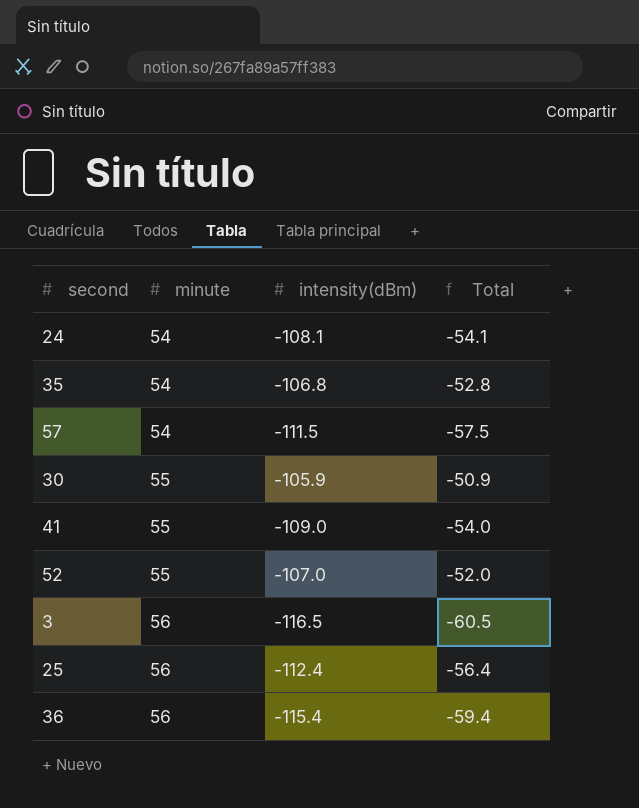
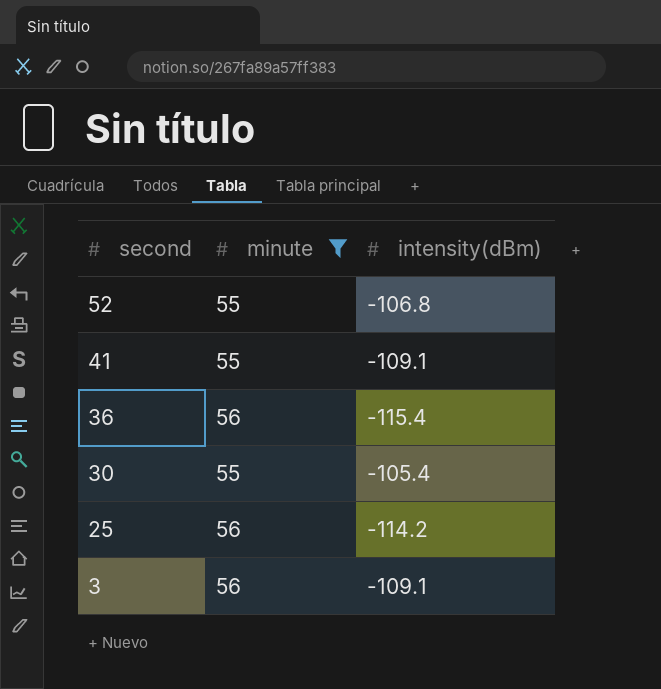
filter: none -> minute != 54
row order: minute ascending -> second descending
column Total | formula: [minute] + [intensity(dBm)] -> none
52 | intensity(dBm): -107.0 -> -106.8
41 | intensity(dBm): -109.0 -> -109.1
30 | intensity(dBm): -105.9 -> -105.4
25 | intensity(dBm): -112.4 -> -114.2
3 | intensity(dBm): -116.5 -> -109.1

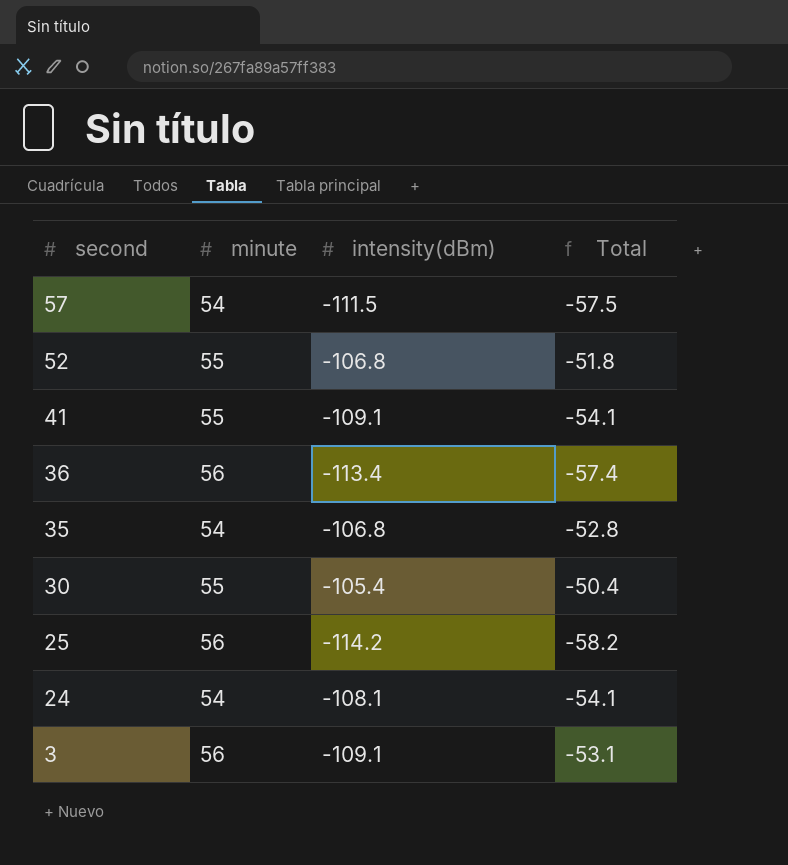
filter: minute != 54 -> none
column Total | formula: none -> [minute] + [intensity(dBm)]
36 | intensity(dBm): -115.4 -> -113.4

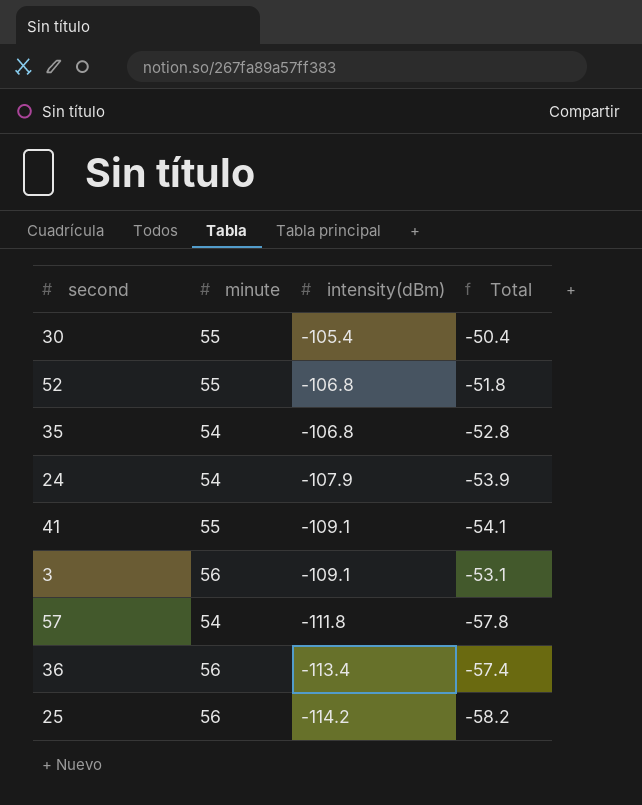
row order: second descending -> intensity(dBm) descending
24 | intensity(dBm): -108.1 -> -107.9
24 | Total: -54.1 -> -53.9
57 | intensity(dBm): -111.5 -> -111.8
57 | Total: -57.5 -> -57.8

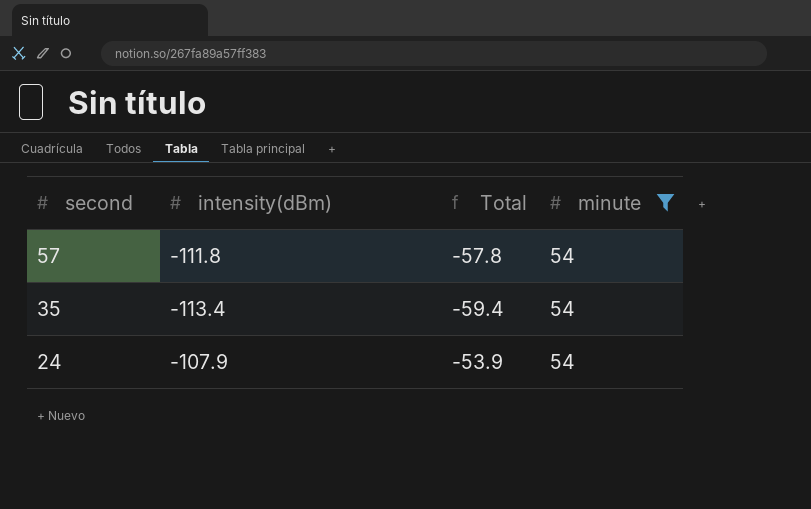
filter: none -> minute = 54
row order: intensity(dBm) descending -> second descending
column minute | position: 2 -> 4
35 | intensity(dBm): -106.8 -> -113.4
35 | Total: -52.8 -> -59.4

